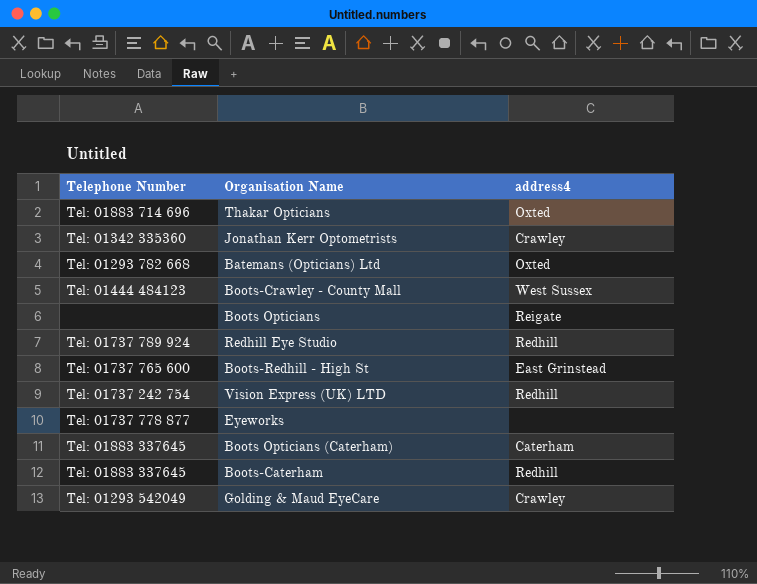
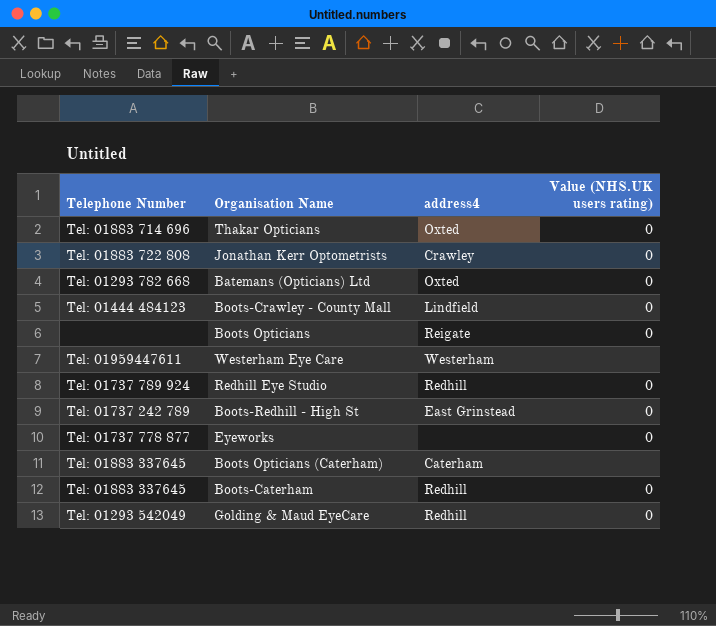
column Value (NHS.UK users rating) | position: none -> 4
row Vision Express (UK) LTD: Tel: 01737 242 754 | Redhill -> none
Jonathan Kerr Optometrists | Telephone Number: Tel: 01342 335360 -> Tel: 01883 722 808
Boots-Crawley - County Mall | address4: West Sussex -> Lindfield
row Westerham Eye Care: none -> Tel: 01959447611 | Westerham | none
Boots-Redhill - High St | Telephone Number: Tel: 01737 765 600 -> Tel: 01737 242 789
Golding & Maud EyeCare | address4: Crawley -> Redhill

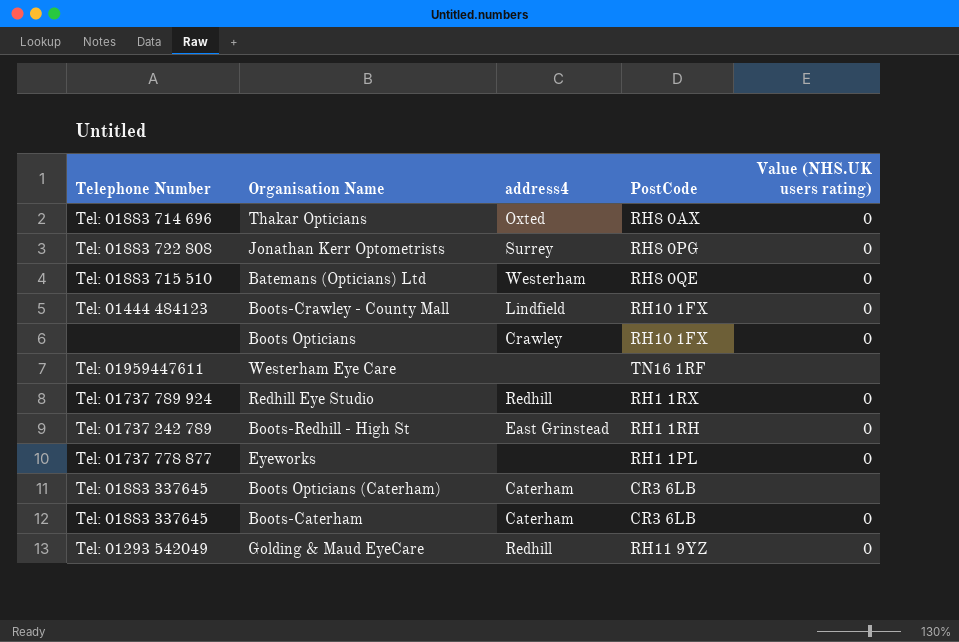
column PostCode | position: none -> 4
Jonathan Kerr Optometrists | address4: Crawley -> Surrey
Batemans (Opticians) Ltd | Telephone Number: Tel: 01293 782 668 -> Tel: 01883 715 510
Batemans (Opticians) Ltd | address4: Oxted -> Westerham
Boots Opticians | address4: Reigate -> Crawley
Westerham Eye Care | address4: Westerham -> none
Boots-Caterham | address4: Redhill -> Caterham

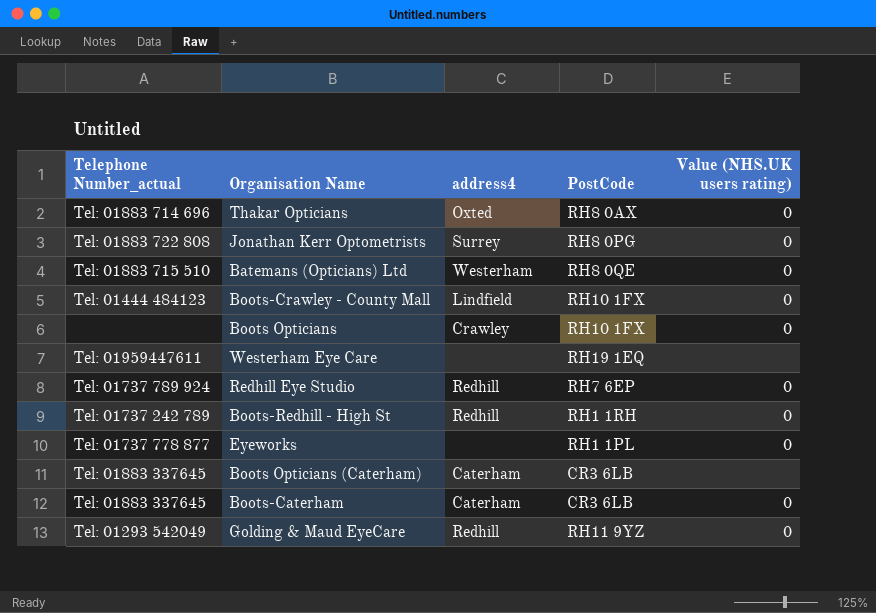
column name: Telephone Number -> Telephone Number_actual
Westerham Eye Care | PostCode: TN16 1RF -> RH19 1EQ
Redhill Eye Studio | PostCode: RH1 1RX -> RH7 6EP
Boots-Redhill - High St | address4: East Grinstead -> Redhill

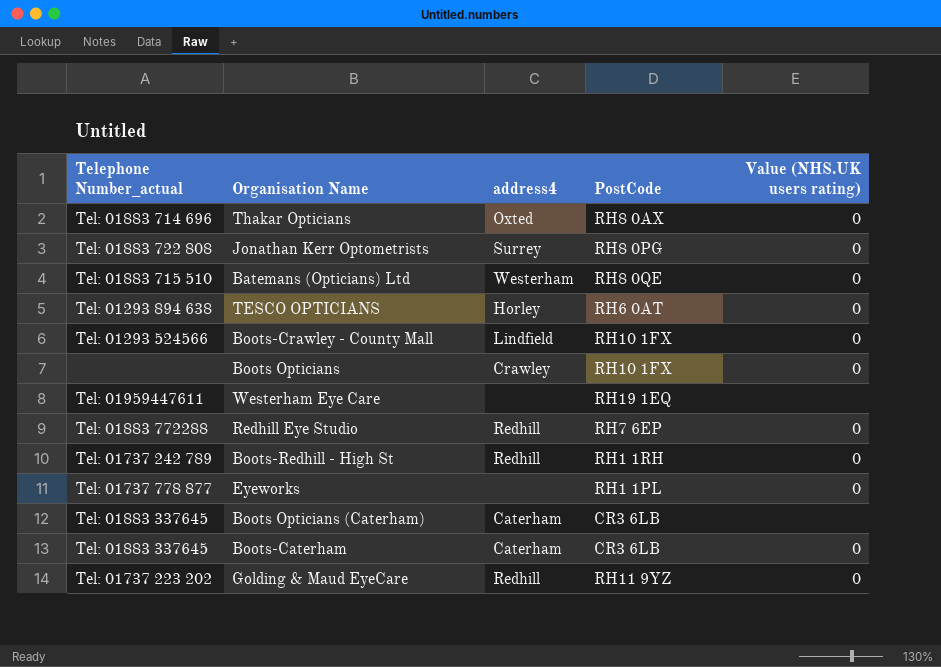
row TESCO OPTICIANS: none -> Tel: 01293 894 638 | Horley | RH6 0AT | 0
Boots-Crawley - County Mall | Telephone Number_actual: Tel: 01444 484123 -> Tel: 01293 524566
Redhill Eye Studio | Telephone Number_actual: Tel: 01737 789 924 -> Tel: 01883 772288
Golding & Maud EyeCare | Telephone Number_actual: Tel: 01293 542049 -> Tel: 01737 223 202

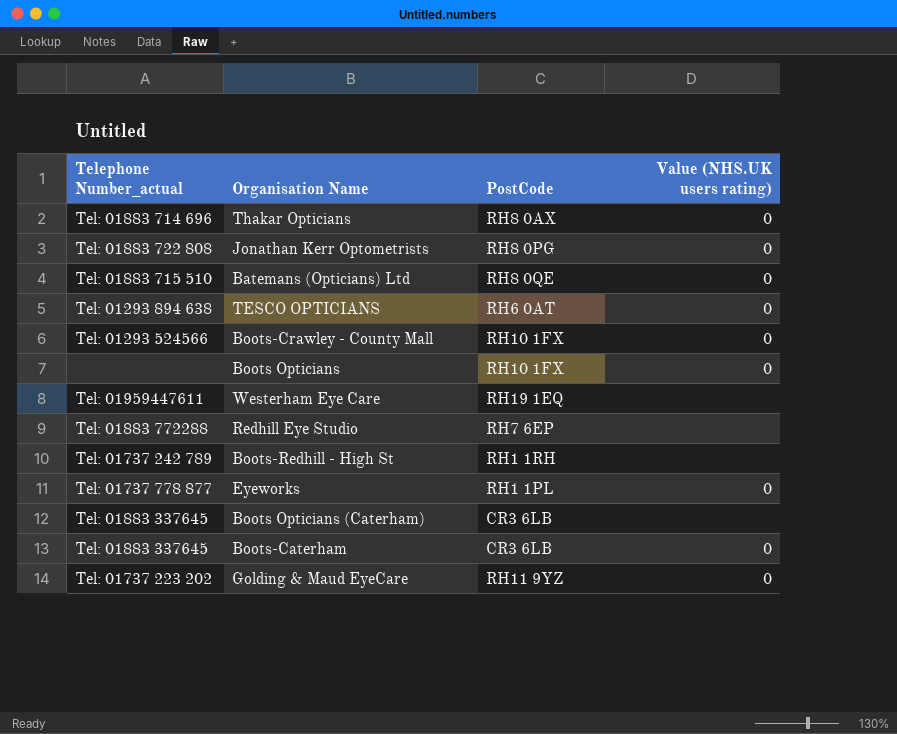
column address4 | position: 3 -> none
Redhill Eye Studio | Value (NHS.UK users rating): 0 -> none
Boots-Redhill - High St | Value (NHS.UK users rating): 0 -> none

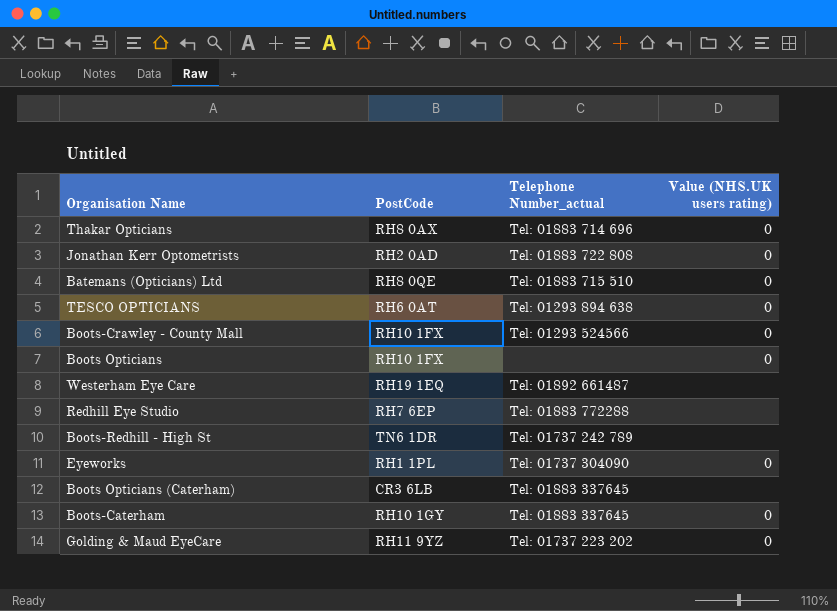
column Telephone Number_actual | position: 1 -> 3
Jonathan Kerr Optometrists | PostCode: RH8 0PG -> RH2 0AD
Westerham Eye Care | Telephone Number_actual: Tel: 01959447611 -> Tel: 01892 661487
Boots-Redhill - High St | PostCode: RH1 1RH -> TN6 1DR
Eyeworks | Telephone Number_actual: Tel: 01737 778 877 -> Tel: 01737 304090
Boots-Caterham | PostCode: CR3 6LB -> RH10 1GY

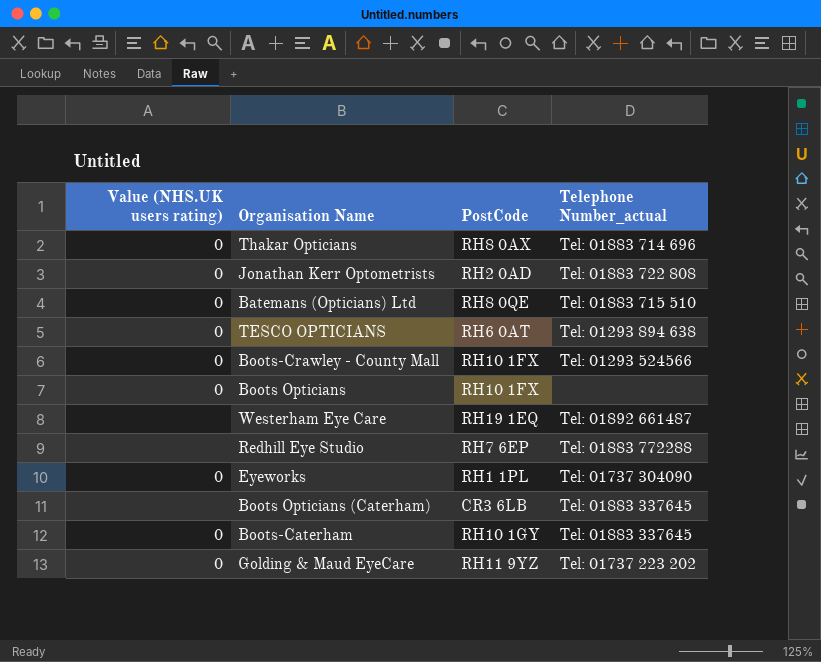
column Value (NHS.UK users rating) | position: 4 -> 1
row Boots-Redhill - High St: TN6 1DR | Tel: 01737 242 789 | none -> none

